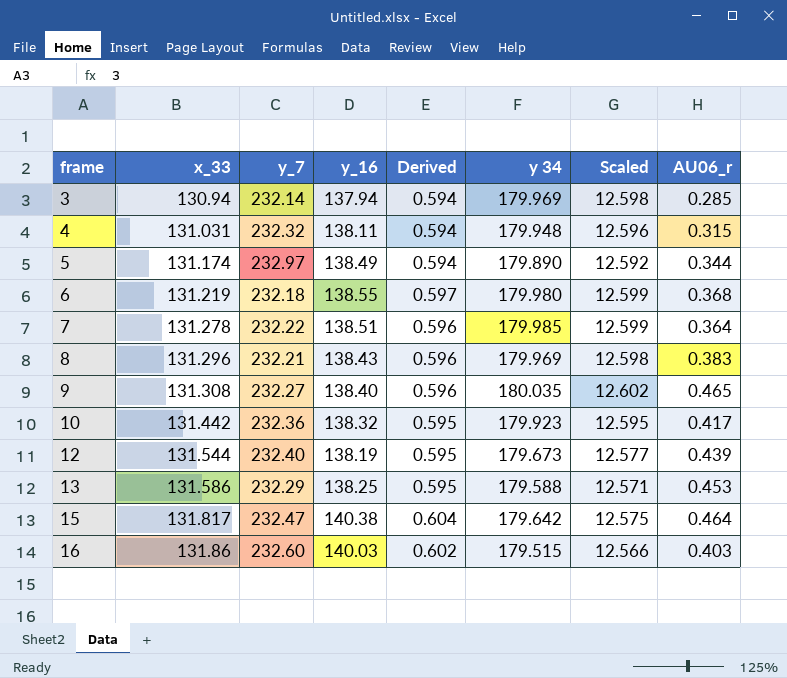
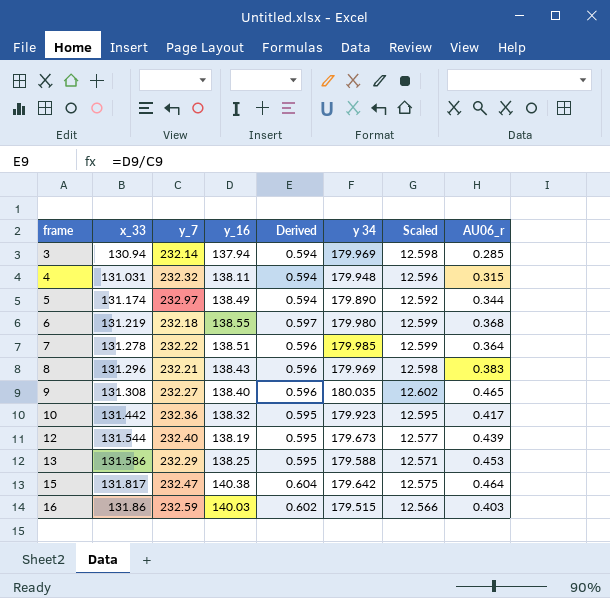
16 | y_7: 232.60 -> 232.59

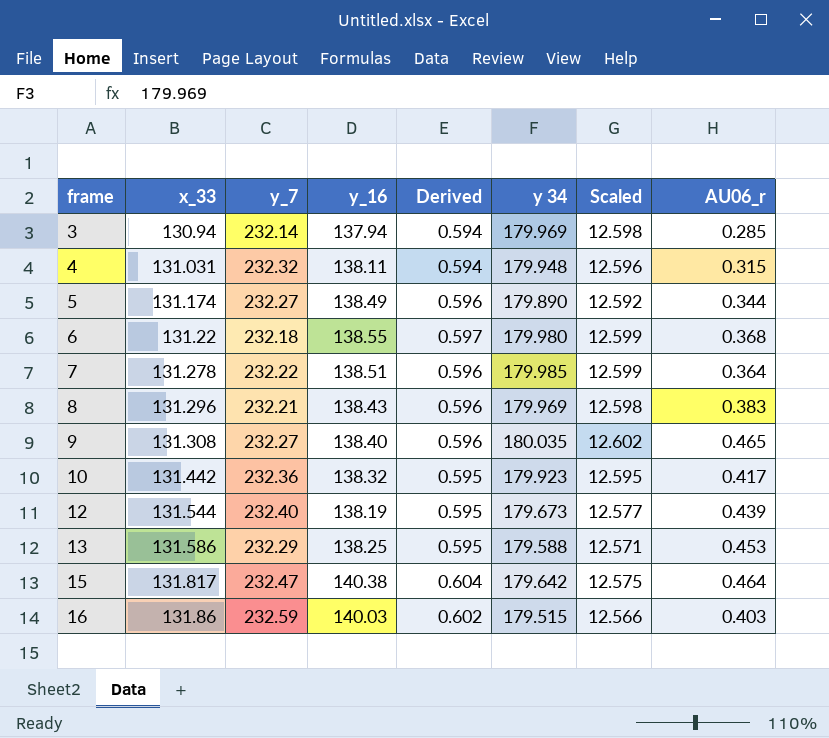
5 | y_7: 232.97 -> 232.27
5 | Derived: 0.594 -> 0.596
6 | x_33: 131.219 -> 131.22

